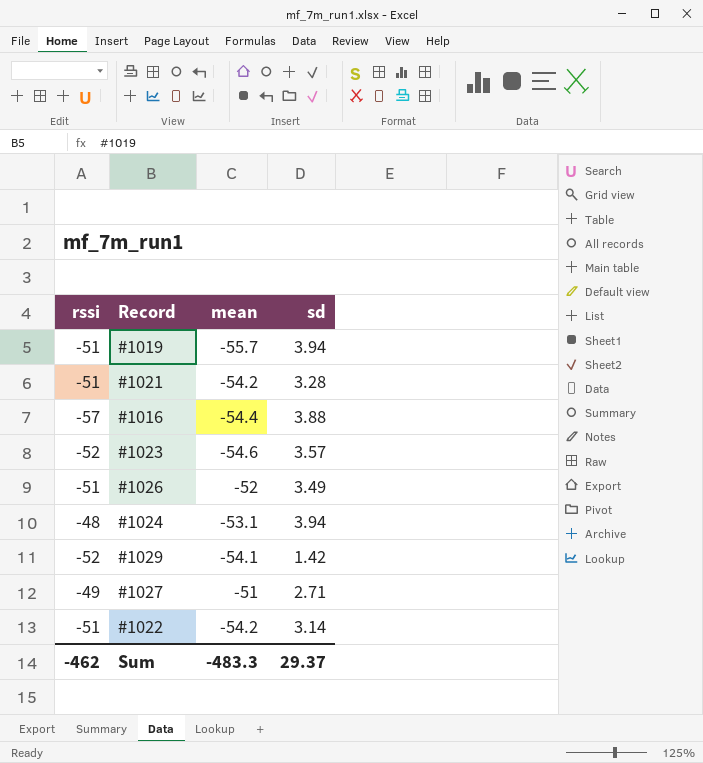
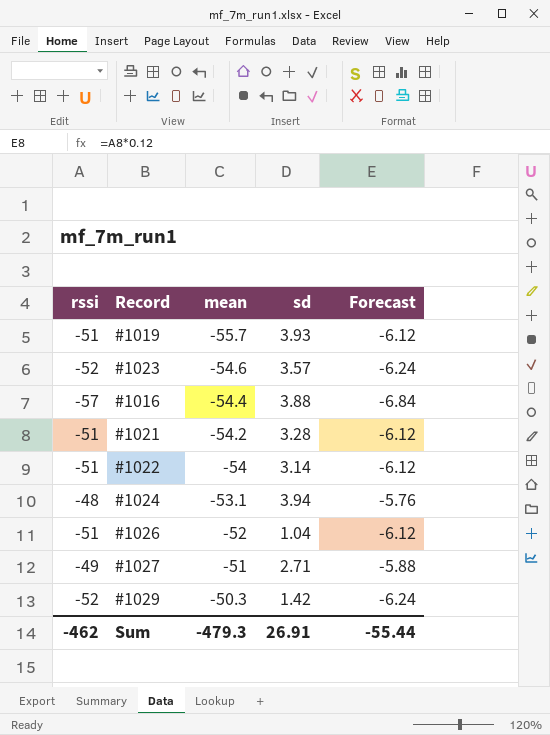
row order: none -> mean ascending
column Forecast | formula: none -> [rssi] * 0.12
#1019 | sd: 3.94 -> 3.93
#1022 | mean: -54.2 -> -54
#1026 | sd: 3.49 -> 1.04
#1029 | mean: -54.1 -> -50.3
Sum | mean: -483.3 -> -479.3
Sum | sd: 29.37 -> 26.91

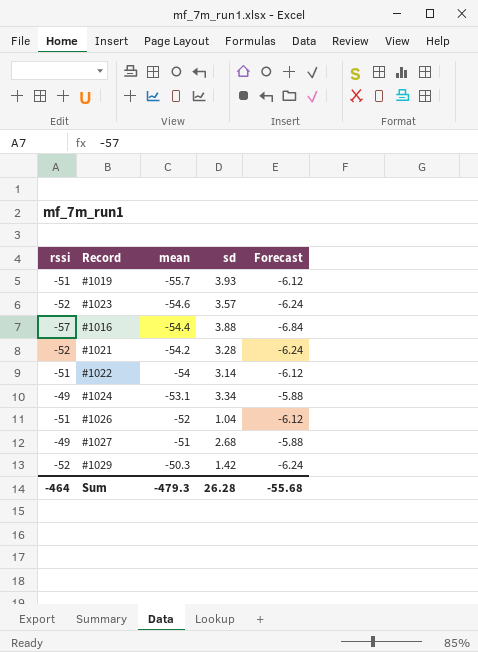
#1021 | rssi: -51 -> -52
#1021 | Forecast: -6.12 -> -6.24
#1024 | rssi: -48 -> -49
#1024 | sd: 3.94 -> 3.34
#1024 | Forecast: -5.76 -> -5.88
#1027 | sd: 2.71 -> 2.68
Sum | rssi: -462 -> -464
Sum | sd: 26.91 -> 26.28
Sum | Forecast: -55.44 -> -55.68

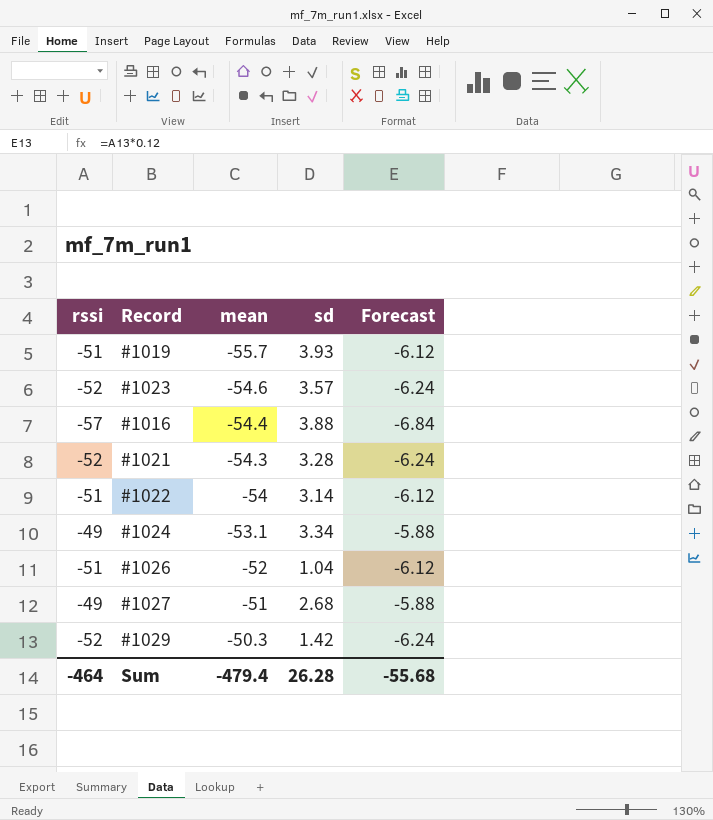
#1021 | mean: -54.2 -> -54.3
Sum | mean: -479.3 -> -479.4

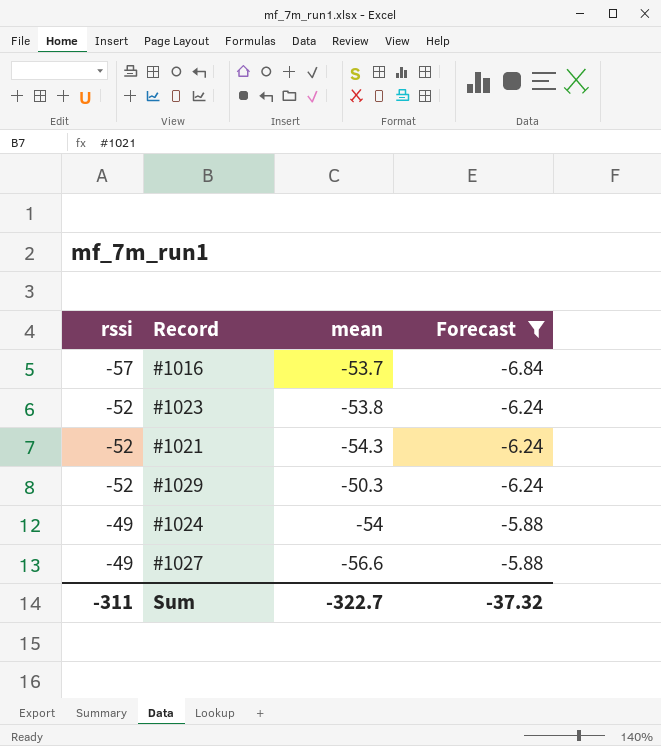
filter: none -> Forecast != -6.12
row order: mean ascending -> rssi ascending
column sd | position: 4 -> none
#1016 | mean: -54.4 -> -53.7
#1023 | mean: -54.6 -> -53.8
#1024 | mean: -53.1 -> -54
#1027 | mean: -51 -> -56.6
Sum | rssi: -464 -> -311
Sum | mean: -479.4 -> -322.7
Sum | Forecast: -55.68 -> -37.32

